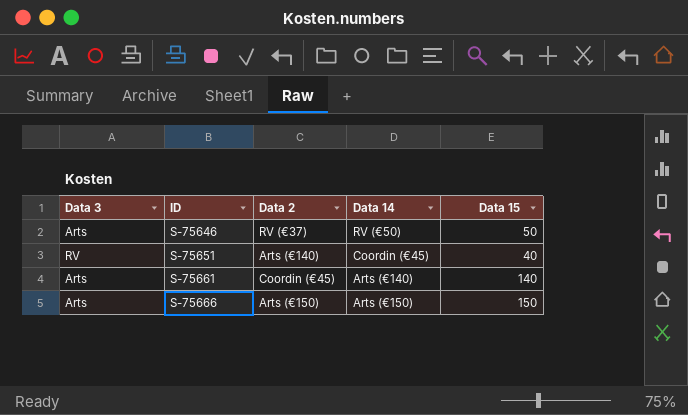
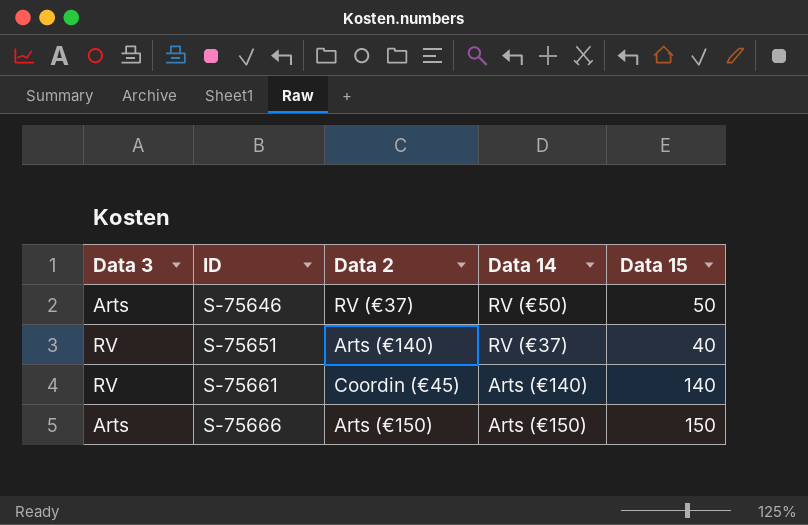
S-75651 | Data 14: Coordin (€45) -> RV (€37)
S-75661 | Data 3: Arts -> RV

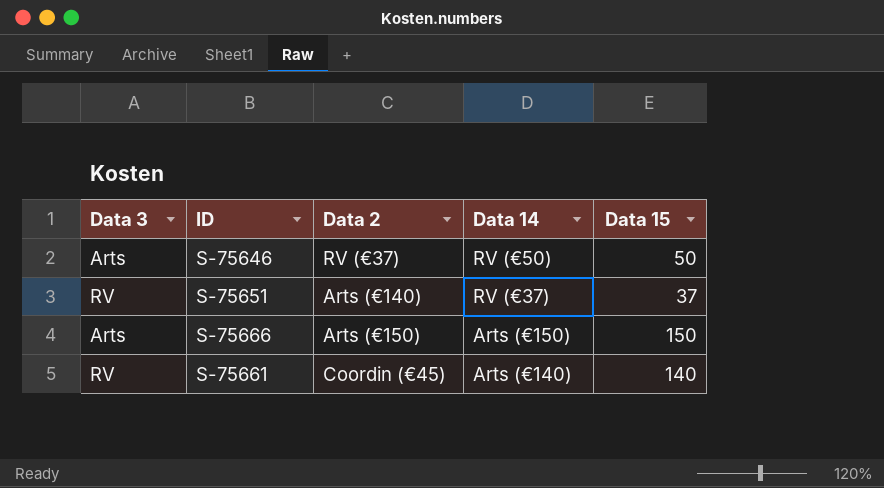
row order: ID ascending -> Data 14 descending
S-75651 | Data 15: 40 -> 37

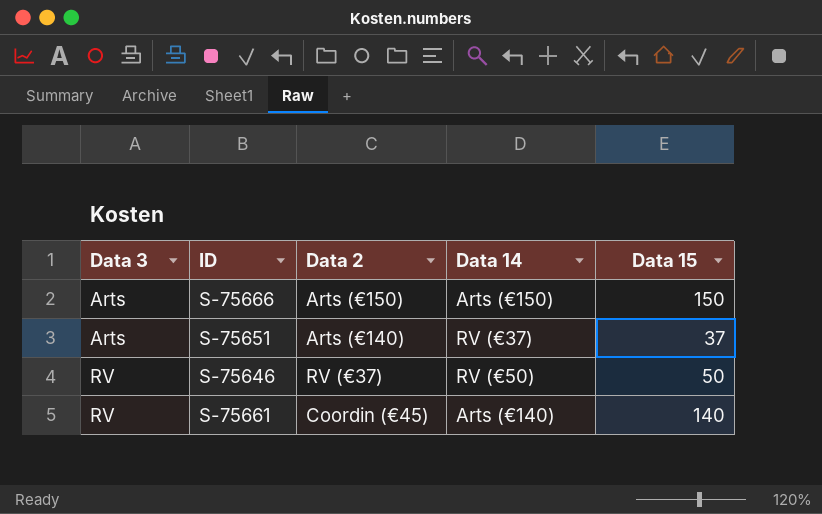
row order: Data 14 descending -> Data 3 ascending
S-75651 | Data 3: RV -> Arts
S-75646 | Data 3: Arts -> RV

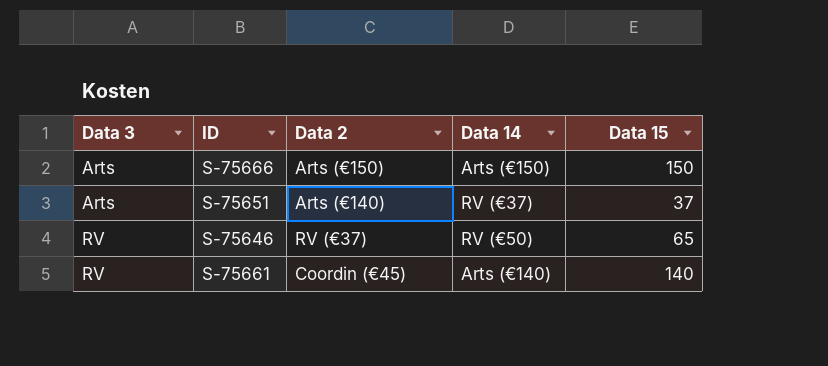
S-75646 | Data 15: 50 -> 65

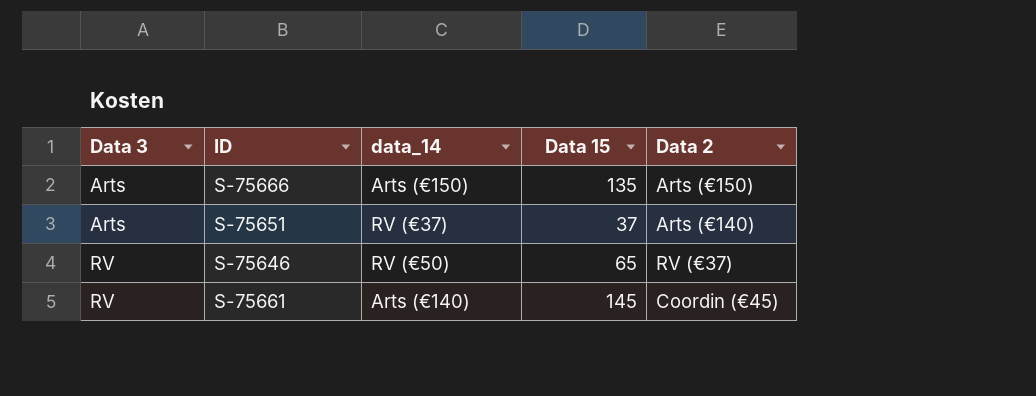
column name: Data 14 -> data_14
column Data 2 | position: 3 -> 5
S-75666 | Data 15: 150 -> 135
S-75661 | Data 15: 140 -> 145

